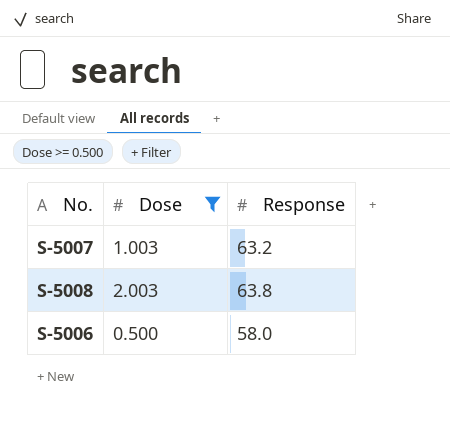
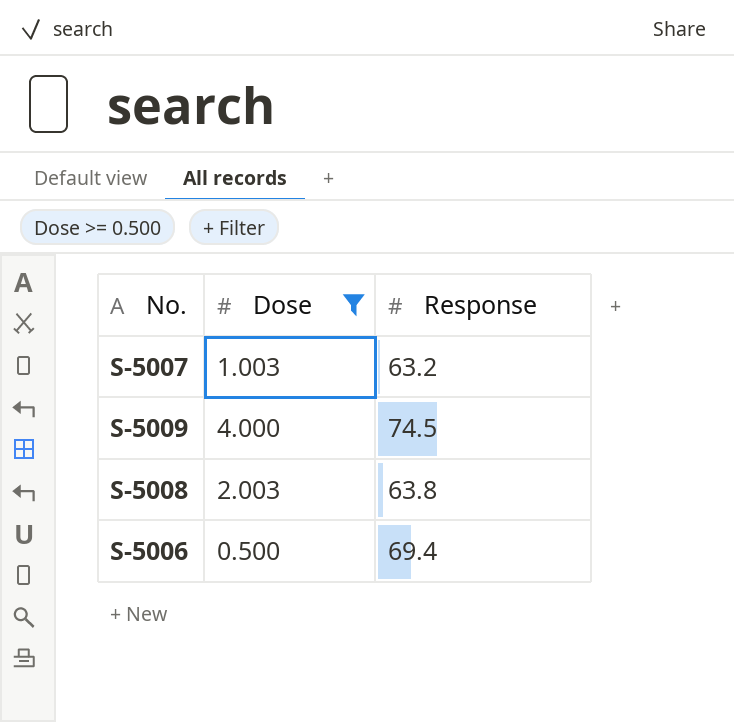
row S-5009: none -> 4.000 | 74.5
S-5006 | Response: 58.0 -> 69.4

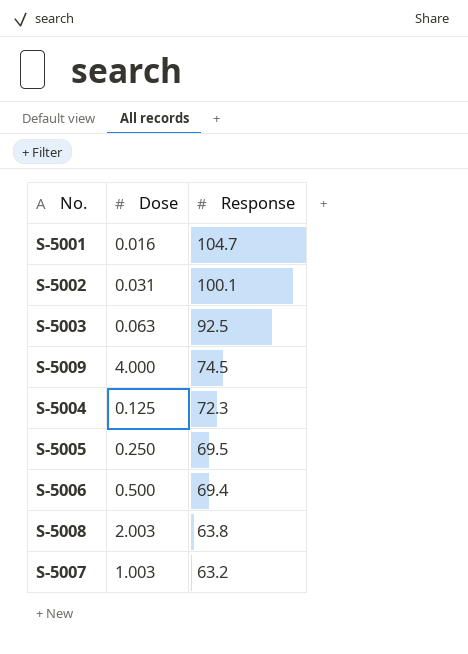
filter: Dose >= 0.500 -> none
row order: none -> Response descending

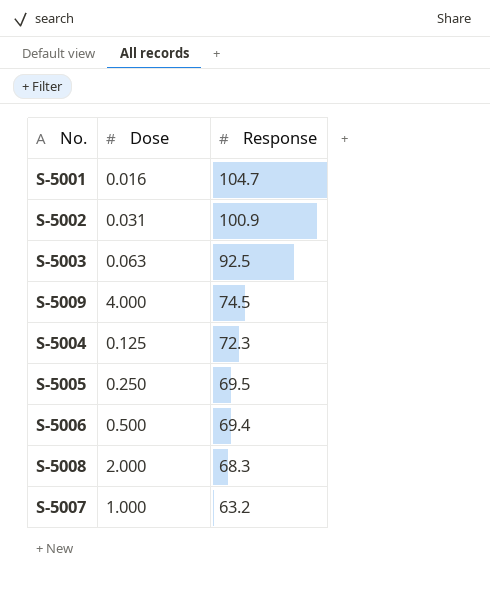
S-5002 | Response: 100.1 -> 100.9
S-5008 | Dose: 2.003 -> 2.000
S-5008 | Response: 63.8 -> 68.3
S-5007 | Dose: 1.003 -> 1.000

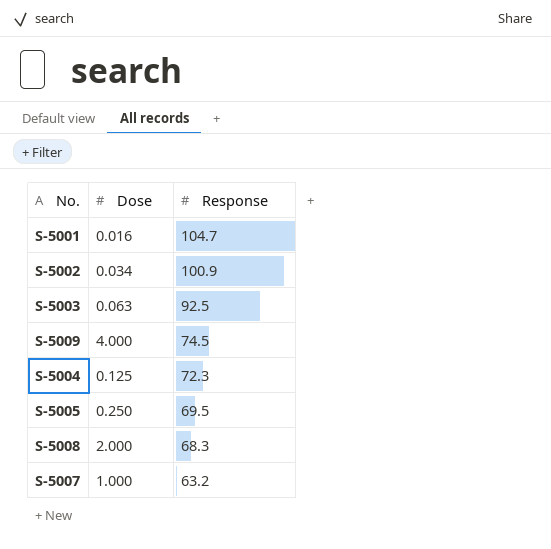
row S-5006: 0.500 | 69.4 -> none
S-5002 | Dose: 0.031 -> 0.034

